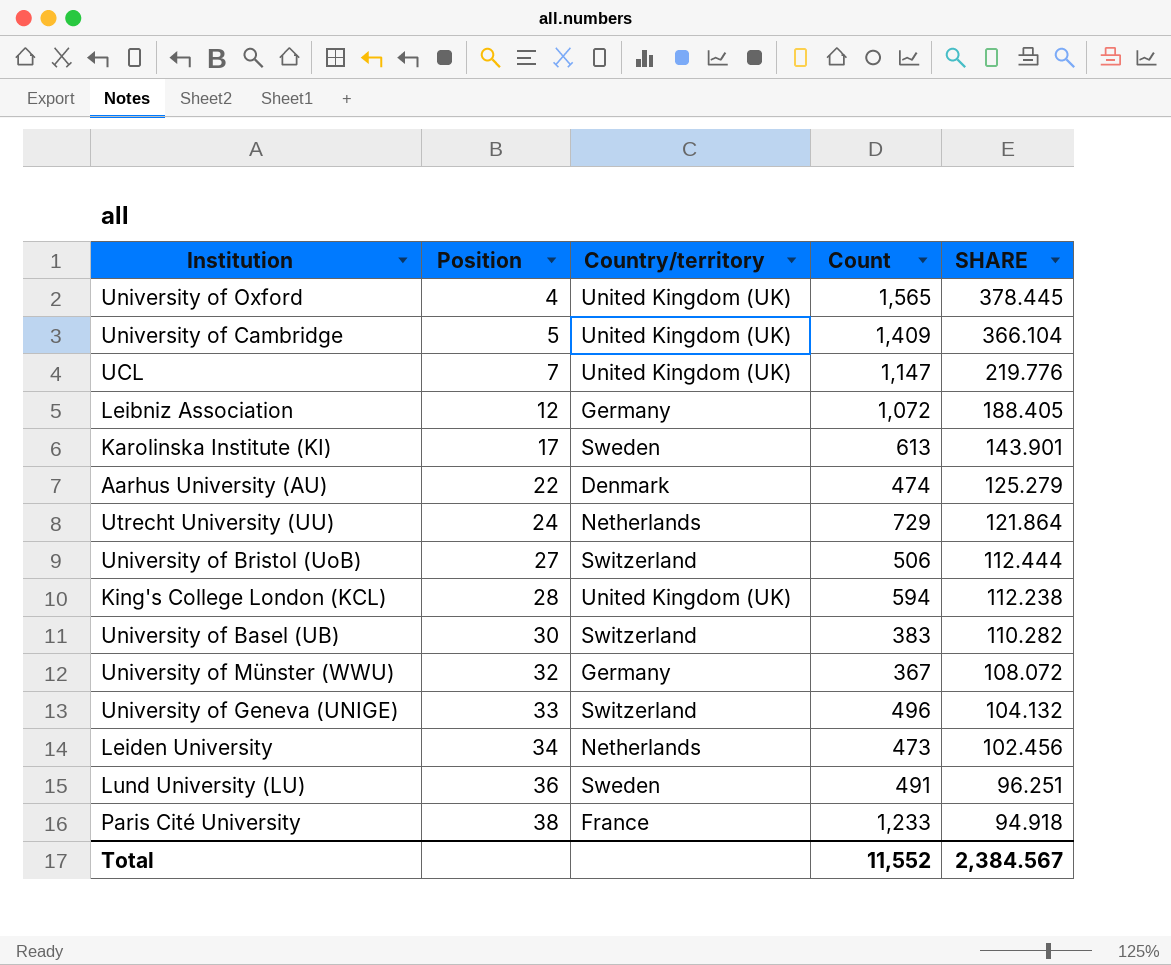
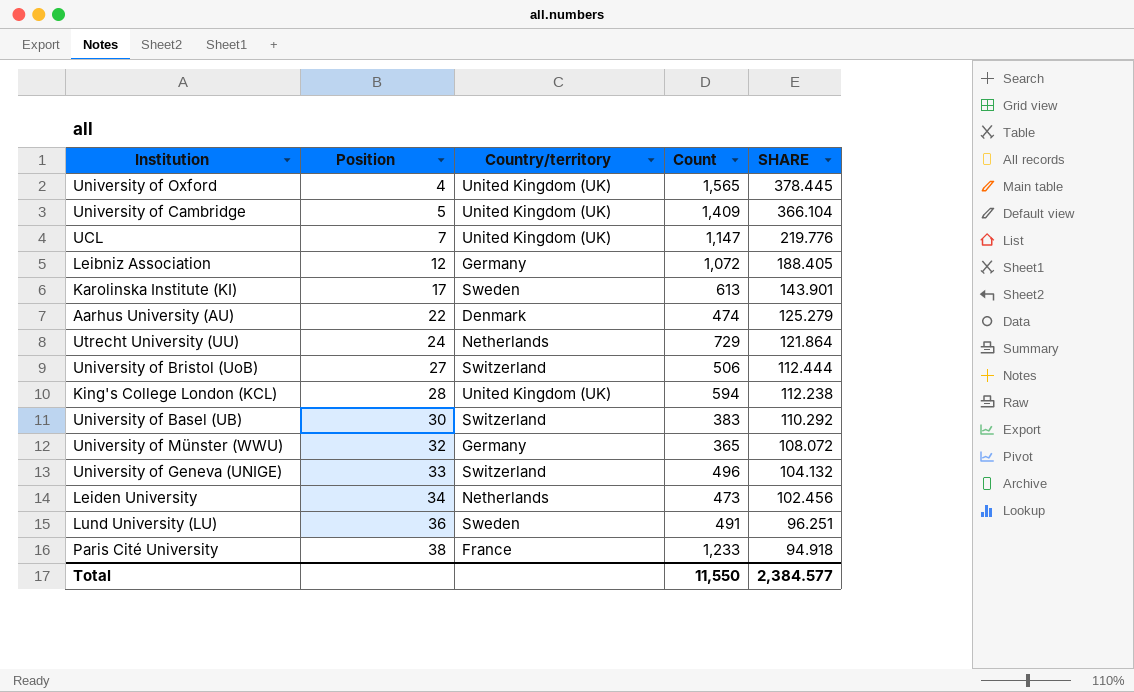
University of Basel (UB) | SHARE: 110.282 -> 110.292
University of Münster (WWU) | Count: 367 -> 365
Total | Count: 11,552 -> 11,550
Total | SHARE: 2,384.567 -> 2,384.577

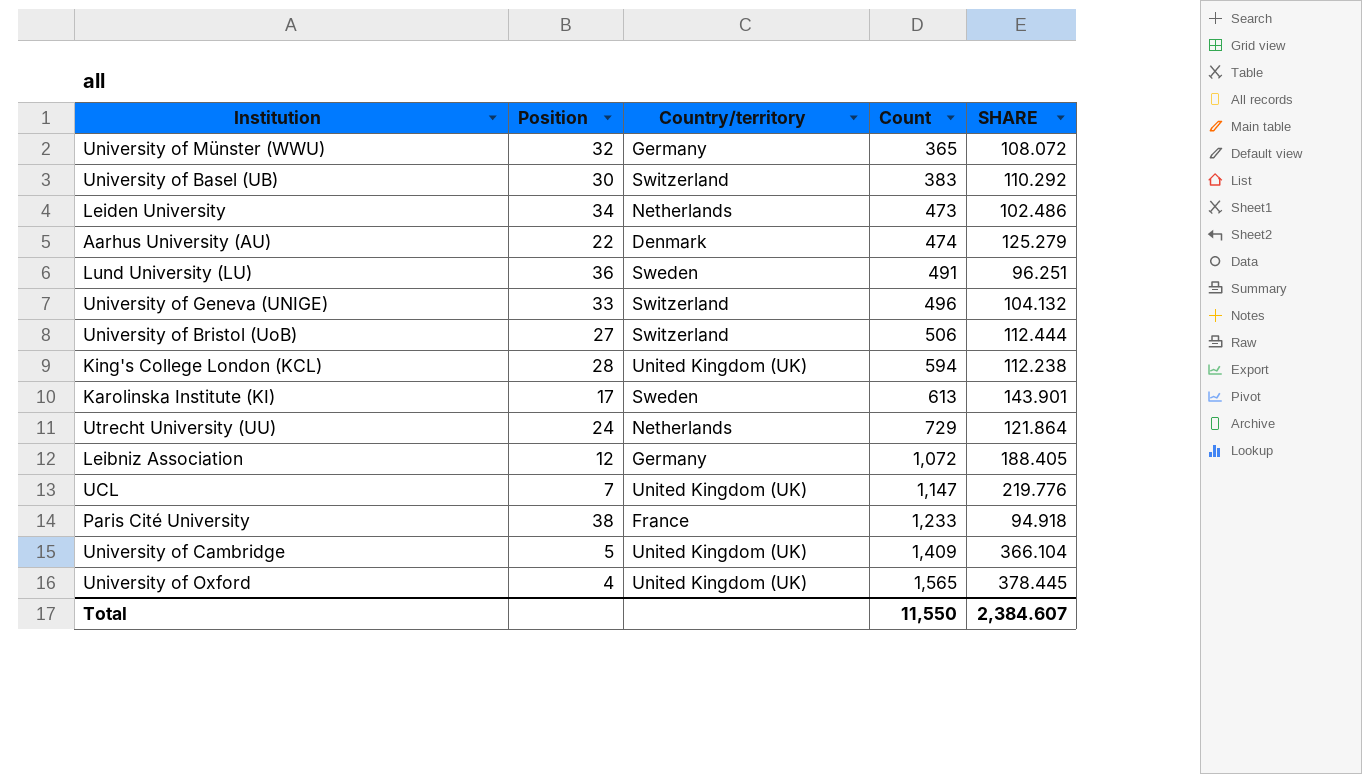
row order: Position ascending -> Count ascending
Leiden University | SHARE: 102.456 -> 102.486
Total | SHARE: 2,384.577 -> 2,384.607

